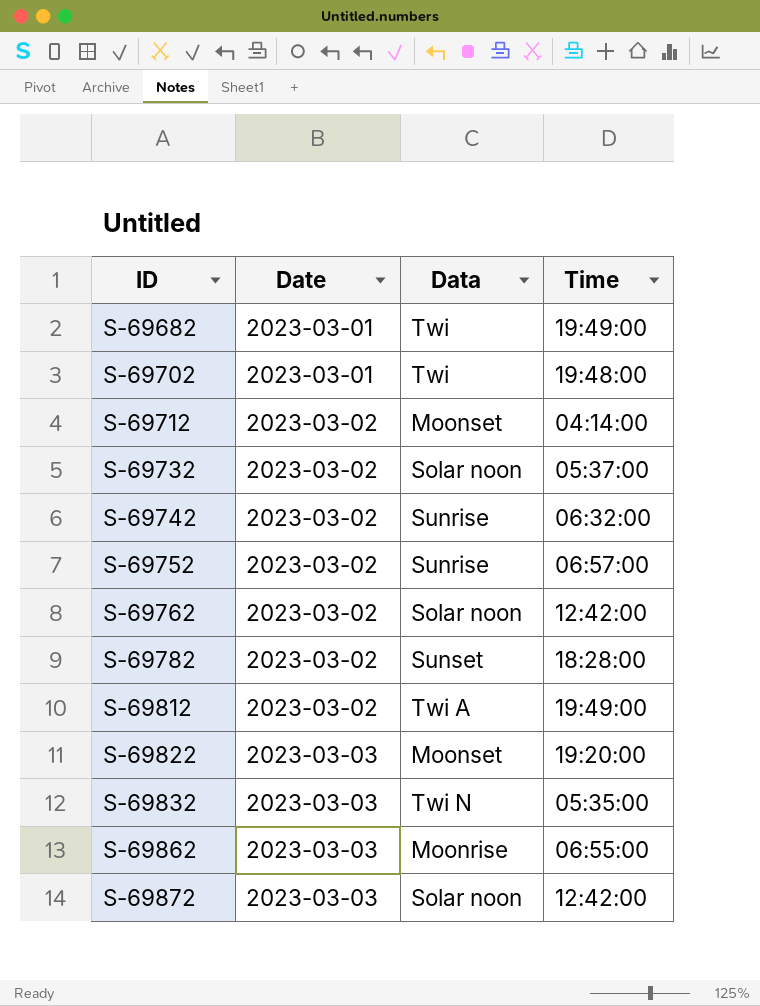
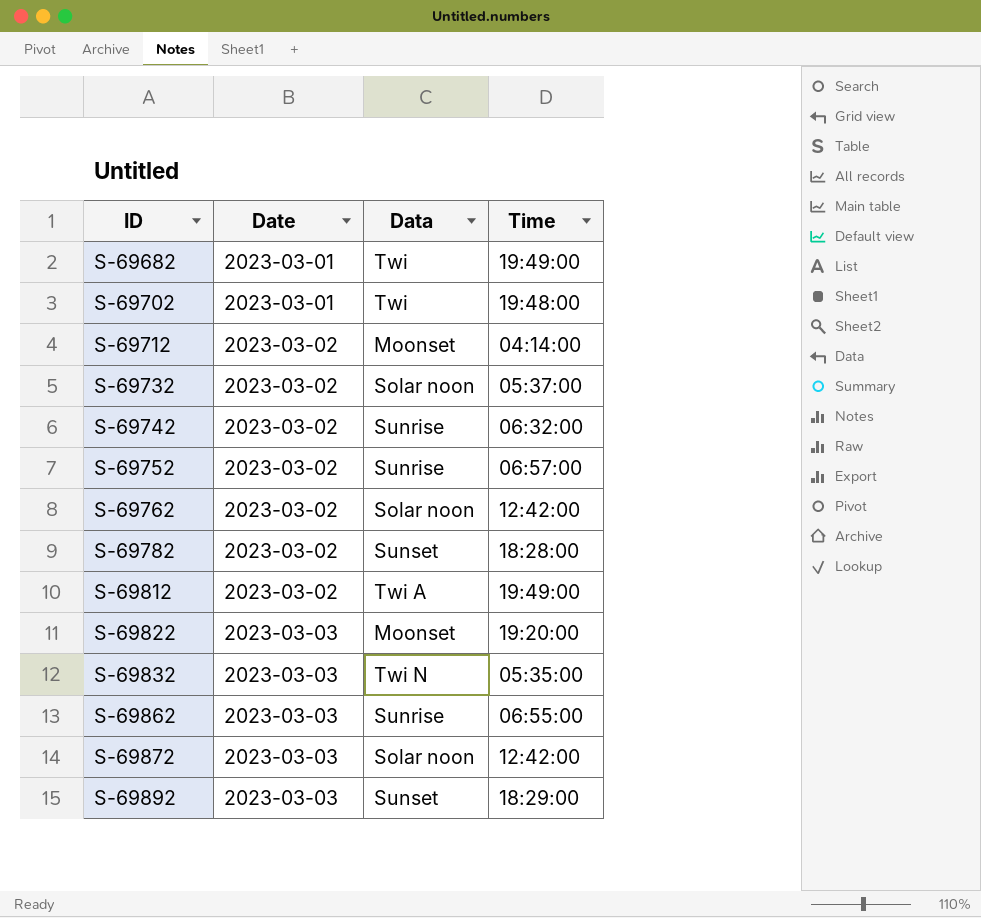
S-69862 | Data: Moonrise -> Sunrise
row S-69892: none -> 2023-03-03 | Sunset | 18:29:00

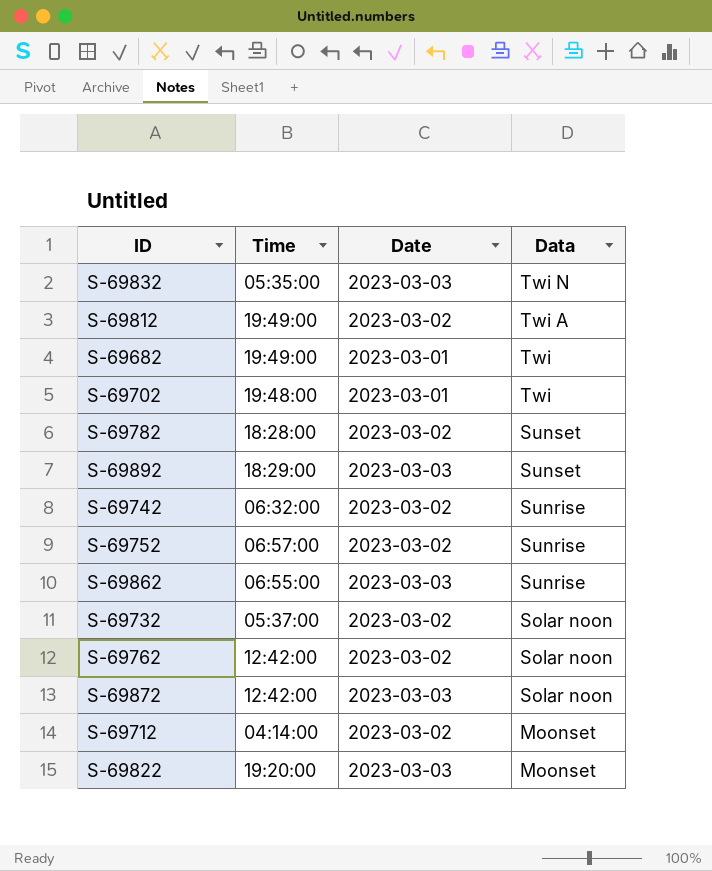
row order: ID ascending -> Data descending
column Time | position: 4 -> 2

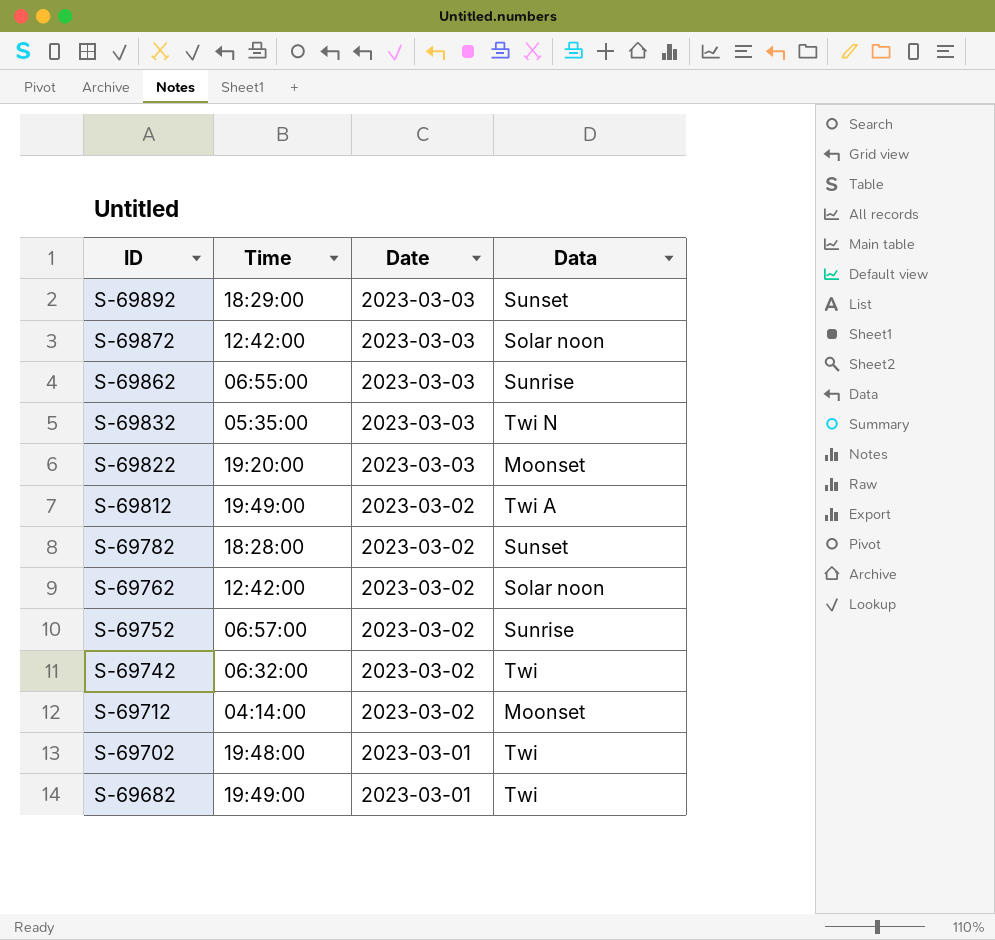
row order: Data descending -> ID descending
row S-69732: 05:37:00 | 2023-03-02 | Solar noon -> none
S-69742 | Data: Sunrise -> Twi

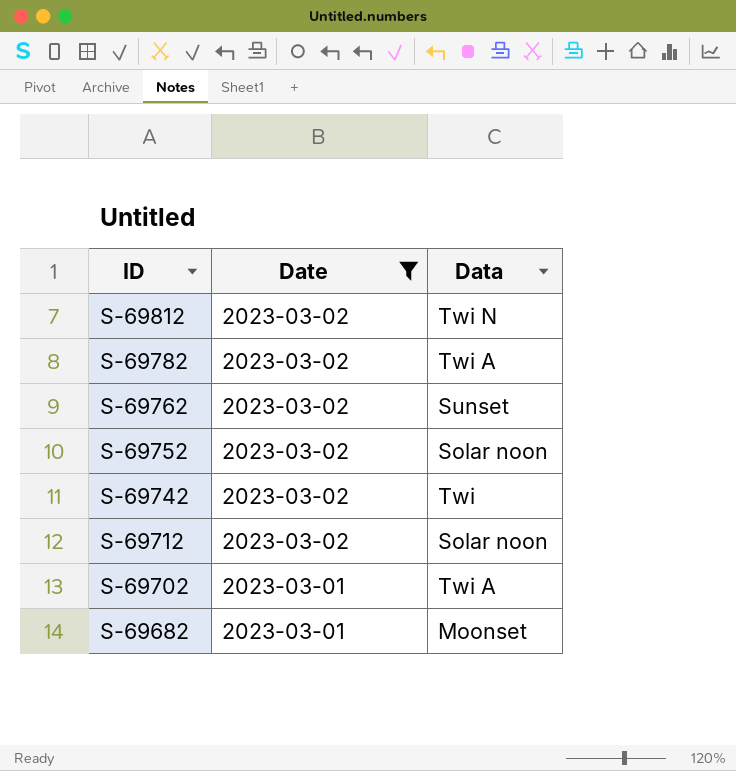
filter: none -> Date != 2023-03-03
column Time | position: 2 -> none
S-69812 | Data: Twi A -> Twi N
S-69782 | Data: Sunset -> Twi A
S-69762 | Data: Solar noon -> Sunset
S-69752 | Data: Sunrise -> Solar noon
S-69712 | Data: Moonset -> Solar noon
S-69702 | Data: Twi -> Twi A
S-69682 | Data: Twi -> Moonset

